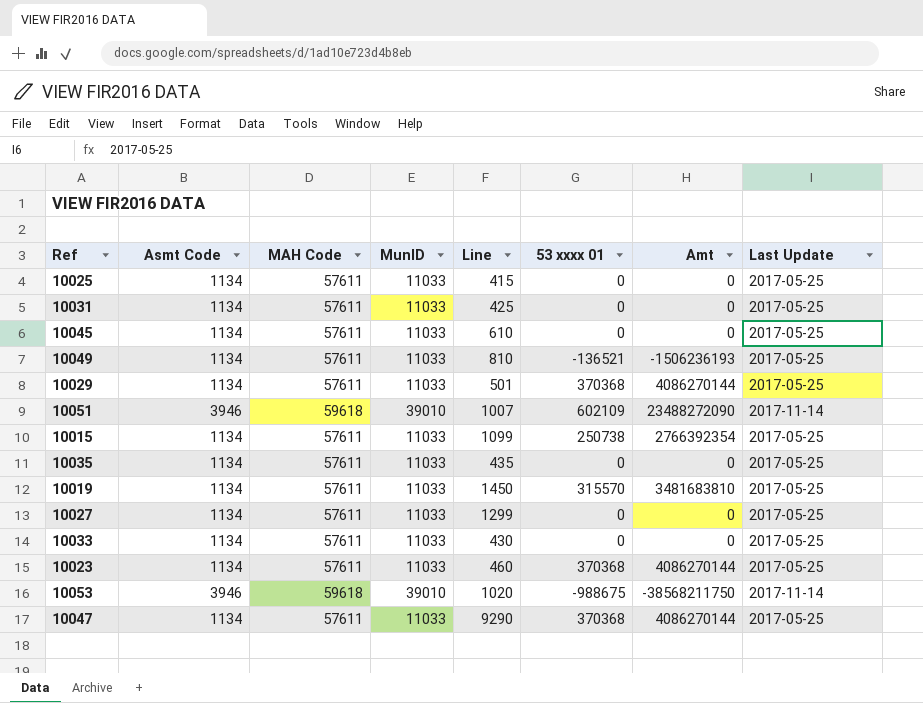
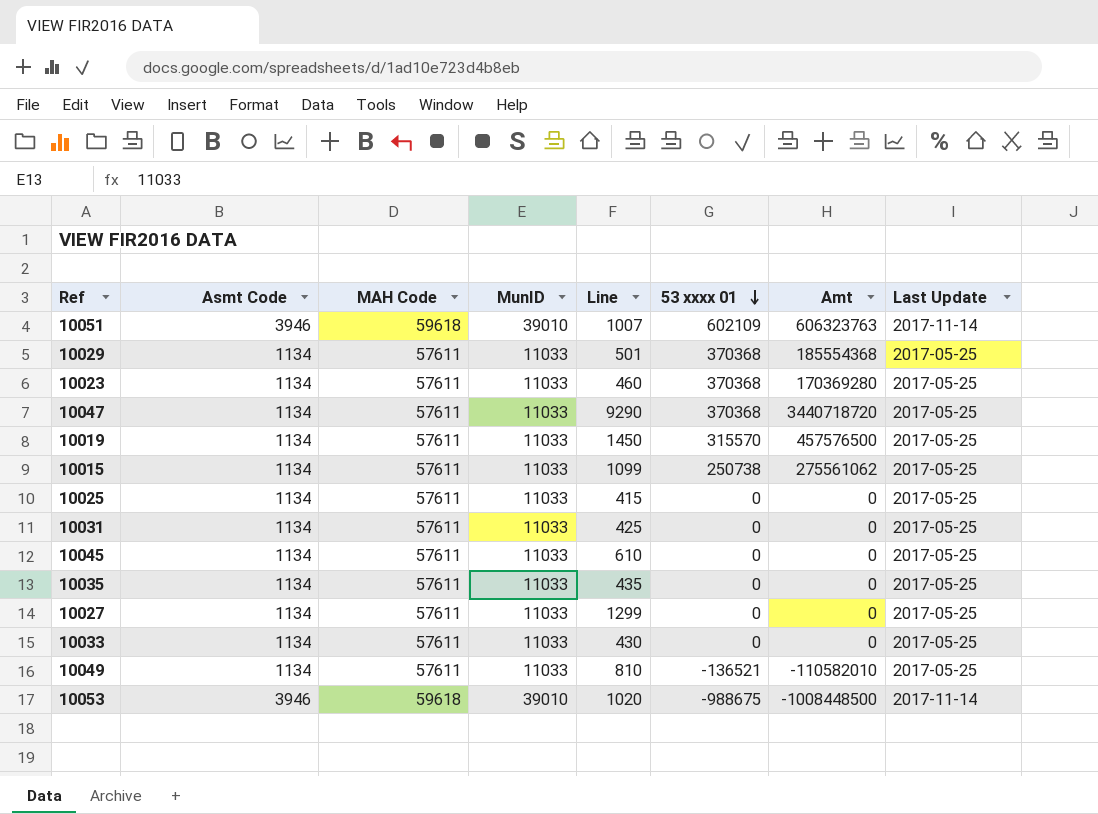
row order: none -> 53 xxxx 01 descending
column Amt | formula: [MunID] * [53 xxxx 01] -> [Line] * [53 xxxx 01]

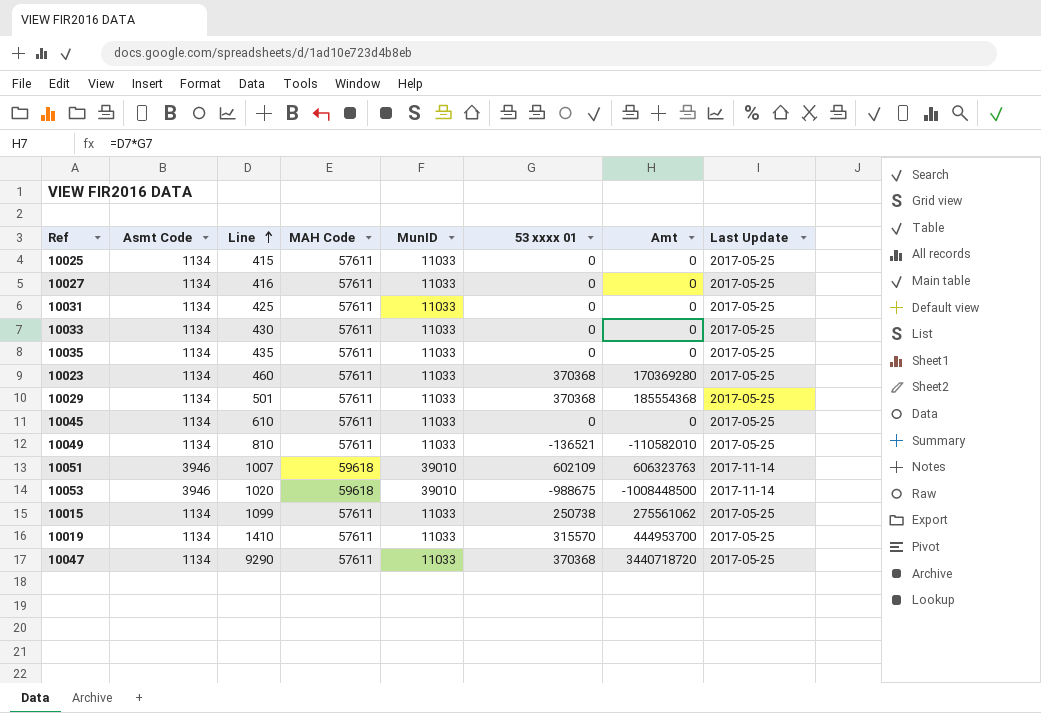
row order: 53 xxxx 01 descending -> Line ascending
column Line | position: 5 -> 3
10027 | Line: 1299 -> 416
10019 | Line: 1450 -> 1410
10019 | Amt: 457576500 -> 444953700

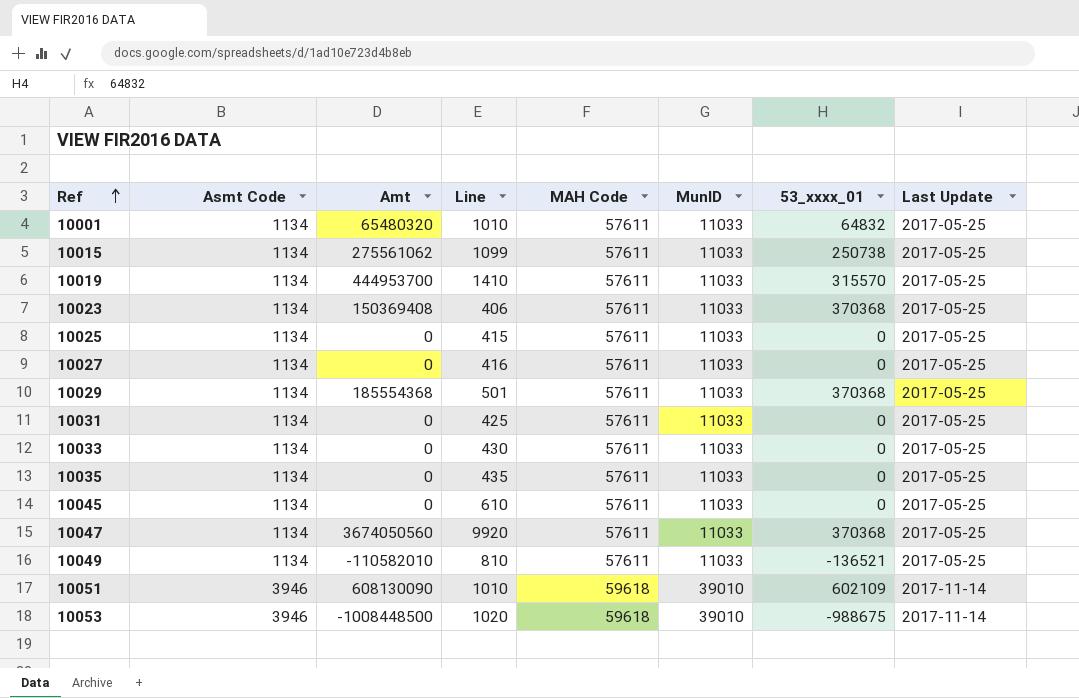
row order: Line ascending -> Ref ascending
column Amt | position: 7 -> 3
column name: 53 xxxx 01 -> 53_xxxx_01
row 10001: none -> 1134 | 65480320 | 1010 | 57611 | 11033 | 64832 | 2017-05-25
10023 | Amt: 170369280 -> 150369408
10023 | Line: 460 -> 406
10047 | Amt: 3440718720 -> 3674050560
10047 | Line: 9290 -> 9920
10051 | Amt: 606323763 -> 608130090
10051 | Line: 1007 -> 1010

